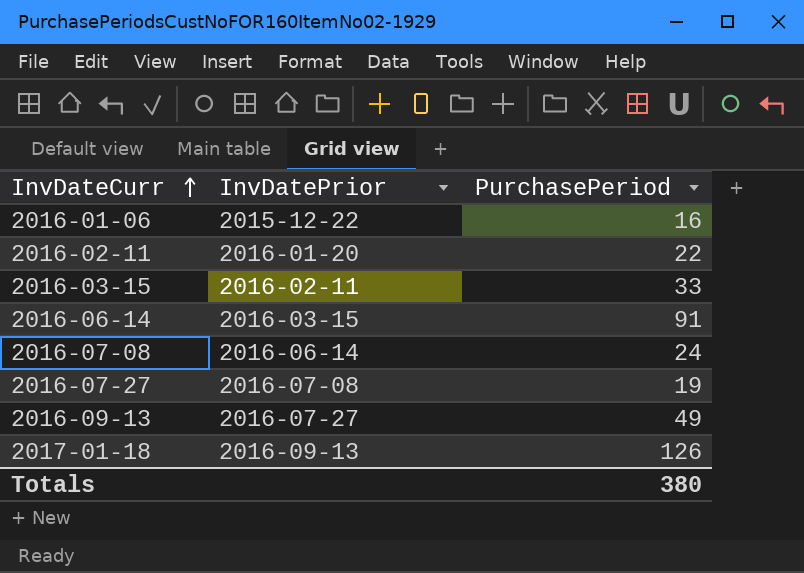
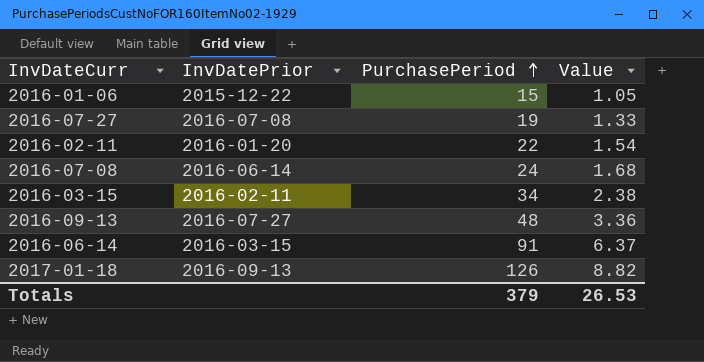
row order: InvDateCurr ascending -> PurchasePeriod ascending
column Value | formula: none -> [PurchasePeriod] * 0.07
2016-01-06 | PurchasePeriod: 16 -> 15
2016-03-15 | PurchasePeriod: 33 -> 34
2016-09-13 | PurchasePeriod: 49 -> 48
Totals | PurchasePeriod: 380 -> 379

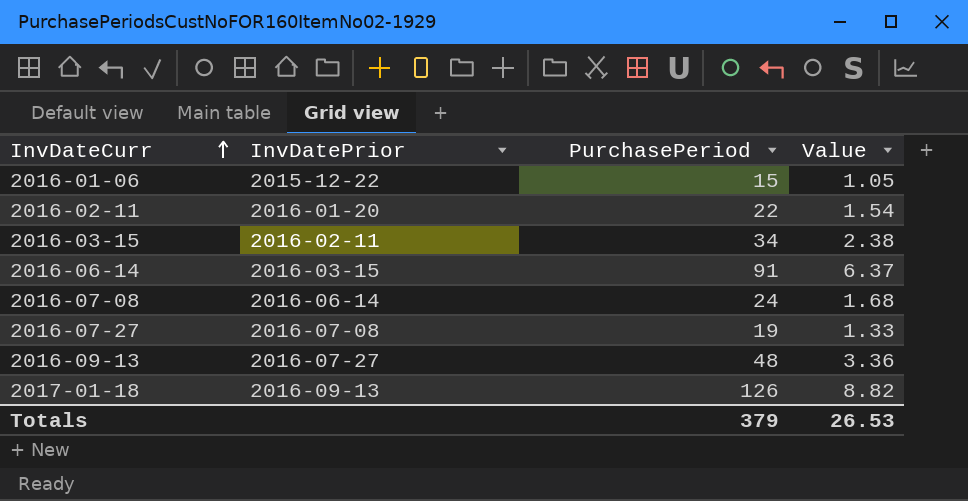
row order: PurchasePeriod ascending -> InvDateCurr ascending

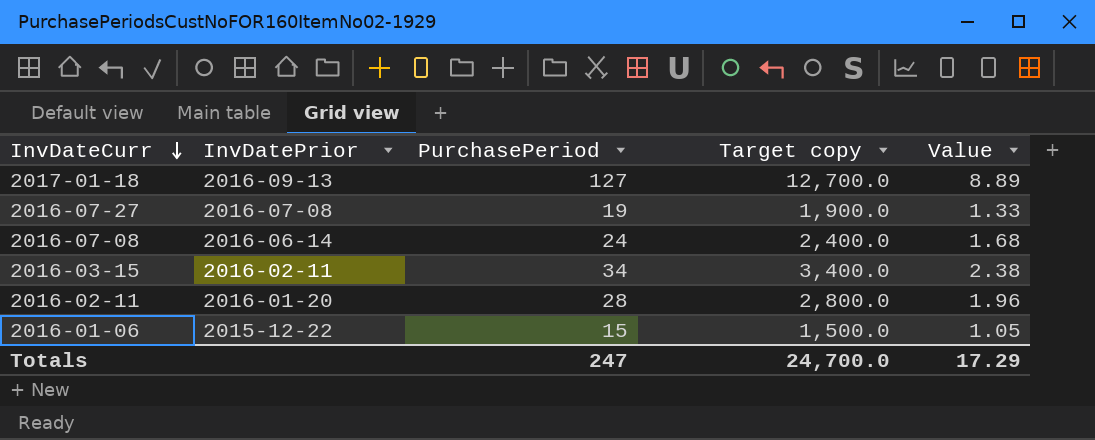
row order: InvDateCurr ascending -> InvDateCurr descending
column Target copy | formula: none -> [PurchasePeriod] * 100
row 2016-06-14: 2016-03-15 | 91 | 6.37 -> none
row 2016-09-13: 2016-07-27 | 48 | 3.36 -> none
2017-01-18 | PurchasePeriod: 126 -> 127
2017-01-18 | Value: 8.82 -> 8.89
2016-02-11 | PurchasePeriod: 22 -> 28
2016-02-11 | Value: 1.54 -> 1.96
Totals | PurchasePeriod: 379 -> 247
Totals | Value: 26.53 -> 17.29

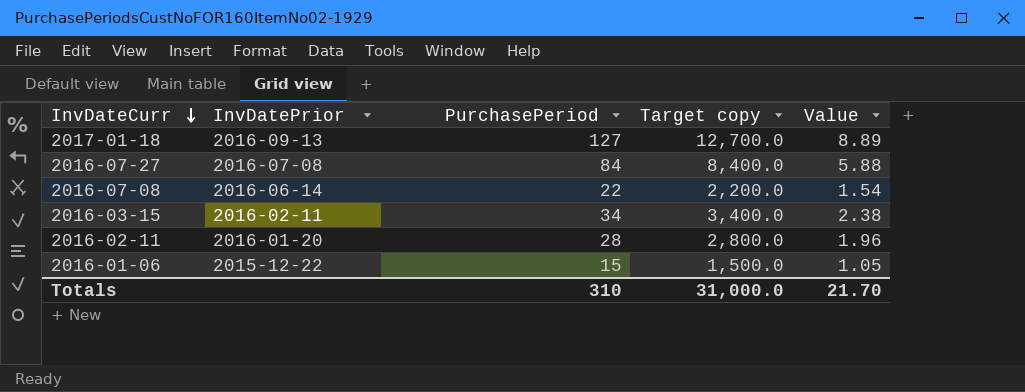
2016-07-27 | PurchasePeriod: 19 -> 84
2016-07-27 | Target copy: 1,900.0 -> 8,400.0
2016-07-27 | Value: 1.33 -> 5.88
2016-07-08 | PurchasePeriod: 24 -> 22
2016-07-08 | Target copy: 2,400.0 -> 2,200.0
2016-07-08 | Value: 1.68 -> 1.54
Totals | PurchasePeriod: 247 -> 310
Totals | Target copy: 24,700.0 -> 31,000.0
Totals | Value: 17.29 -> 21.70

